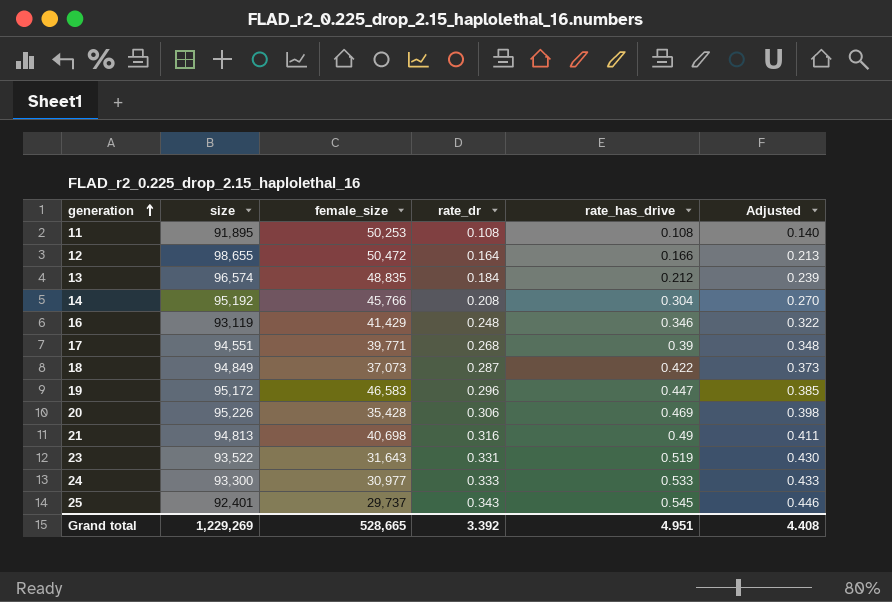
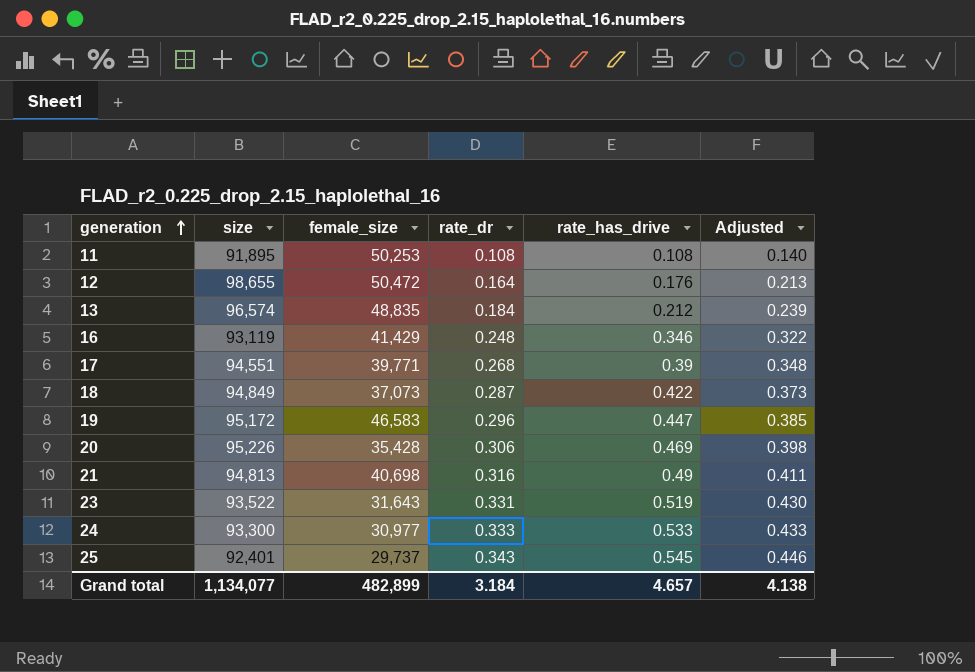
row 14: 95,192 | 45,766 | 0.208 | 0.304 | 0.270 -> none
12 | rate_has_drive: 0.166 -> 0.176
Grand total | size: 1,229,269 -> 1,134,077
Grand total | female_size: 528,665 -> 482,899
Grand total | rate_dr: 3.392 -> 3.184
Grand total | rate_has_drive: 4.951 -> 4.657
Grand total | Adjusted: 4.408 -> 4.138

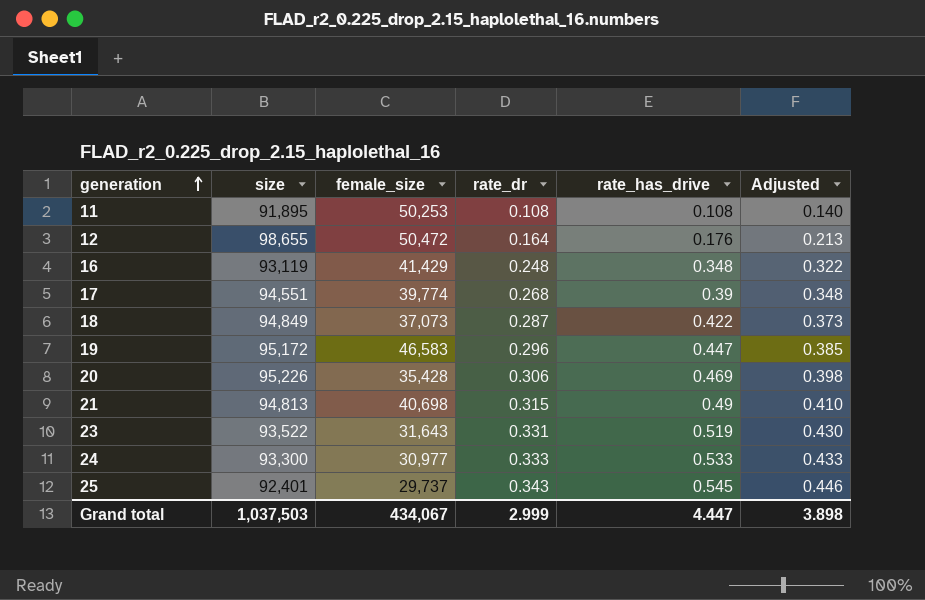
row 13: 96,574 | 48,835 | 0.184 | 0.212 | 0.239 -> none
16 | rate_has_drive: 0.346 -> 0.348
17 | female_size: 39,771 -> 39,774
21 | rate_dr: 0.316 -> 0.315
21 | Adjusted: 0.411 -> 0.410
Grand total | size: 1,134,077 -> 1,037,503
Grand total | female_size: 482,899 -> 434,067
Grand total | rate_dr: 3.184 -> 2.999
Grand total | rate_has_drive: 4.657 -> 4.447
Grand total | Adjusted: 4.138 -> 3.898

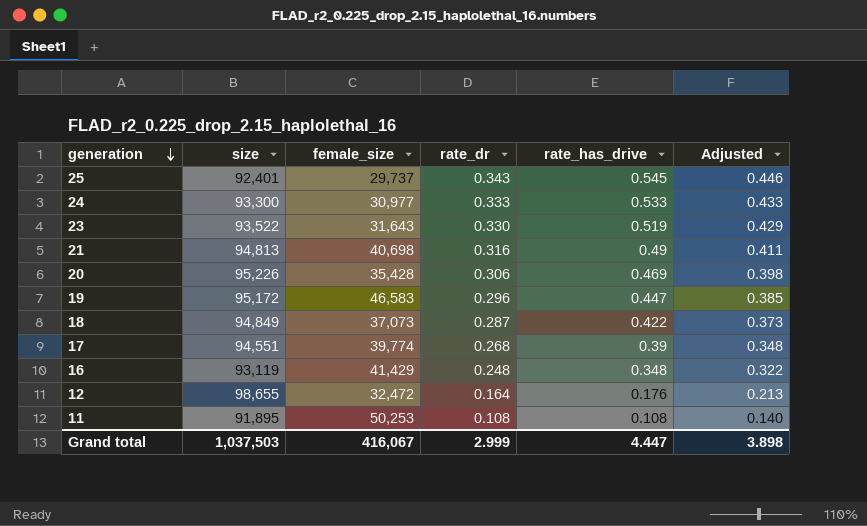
row order: generation ascending -> generation descending
23 | rate_dr: 0.331 -> 0.330
23 | Adjusted: 0.430 -> 0.429
21 | rate_dr: 0.315 -> 0.316
21 | Adjusted: 0.410 -> 0.411
12 | female_size: 50,472 -> 32,472
Grand total | female_size: 434,067 -> 416,067

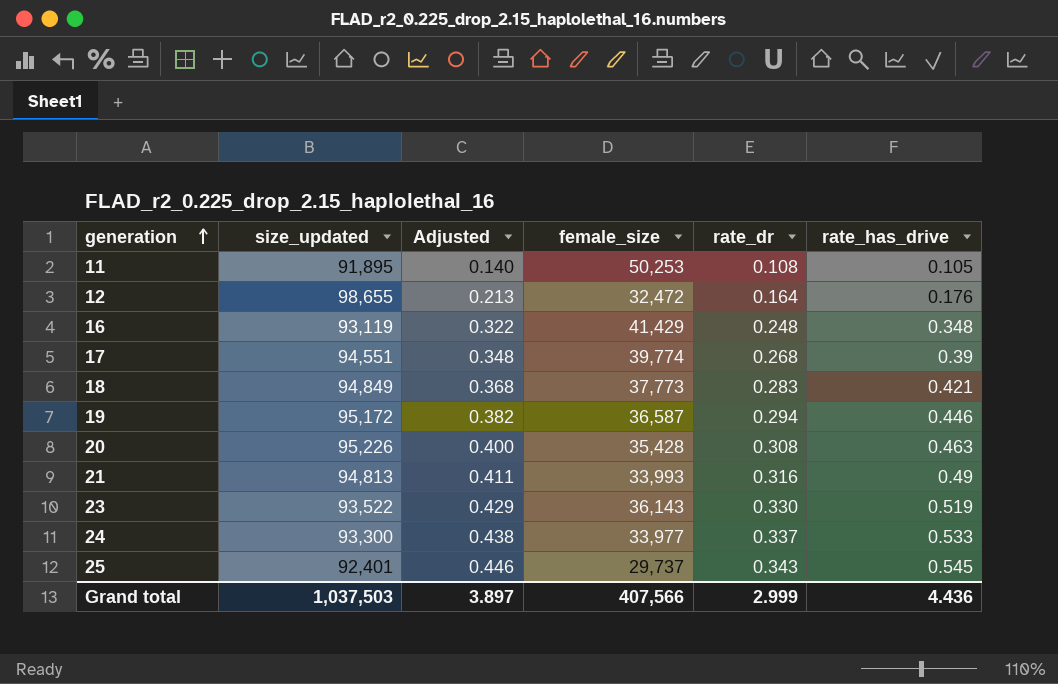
row order: generation descending -> generation ascending
column name: size -> size_updated
column Adjusted | position: 6 -> 3
11 | rate_has_drive: 0.108 -> 0.105
18 | Adjusted: 0.373 -> 0.368
18 | female_size: 37,073 -> 37,773
18 | rate_dr: 0.287 -> 0.283
18 | rate_has_drive: 0.422 -> 0.421
19 | Adjusted: 0.385 -> 0.382
19 | female_size: 46,583 -> 36,587
19 | rate_dr: 0.296 -> 0.294
19 | rate_has_drive: 0.447 -> 0.446
20 | Adjusted: 0.398 -> 0.400
20 | rate_dr: 0.306 -> 0.308
20 | rate_has_drive: 0.469 -> 0.463
21 | female_size: 40,698 -> 33,993
23 | female_size: 31,643 -> 36,143
24 | Adjusted: 0.433 -> 0.438
24 | female_size: 30,977 -> 33,977
24 | rate_dr: 0.333 -> 0.337
Grand total | Adjusted: 3.898 -> 3.897
Grand total | female_size: 416,067 -> 407,566
Grand total | rate_has_drive: 4.447 -> 4.436

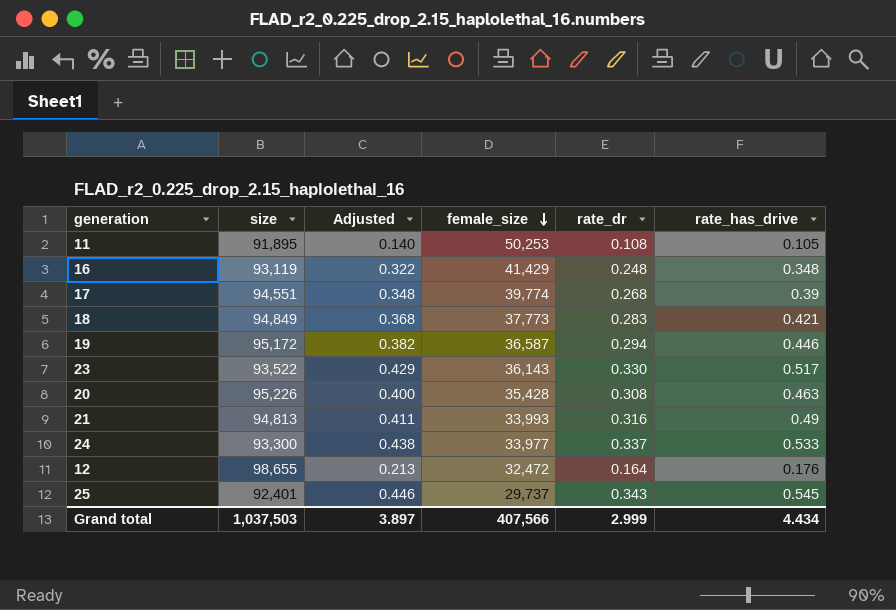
row order: generation ascending -> female_size descending
column name: size_updated -> size
23 | rate_has_drive: 0.519 -> 0.517
Grand total | rate_has_drive: 4.436 -> 4.434

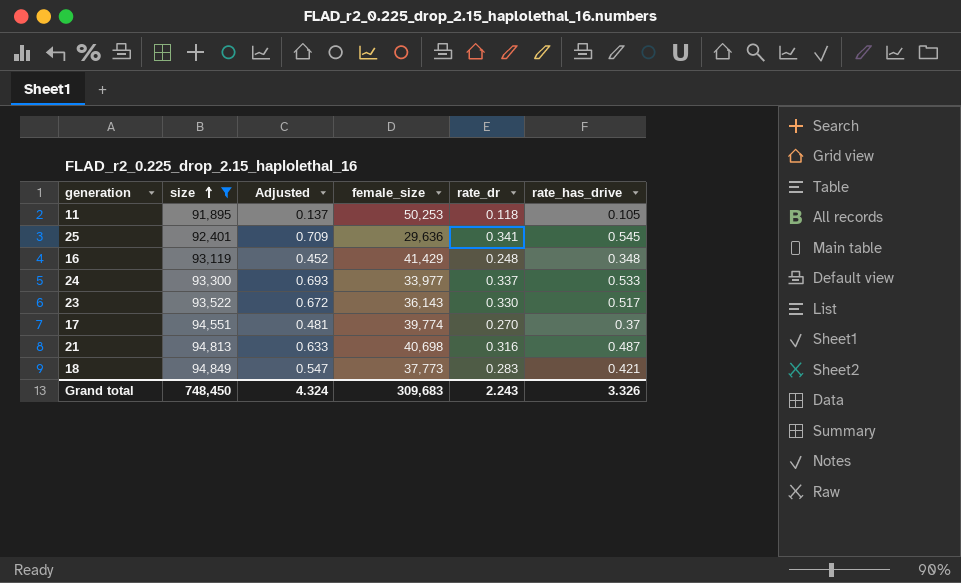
filter: none -> size <= 94,849
row order: female_size descending -> size ascending
column Adjusted | formula: [rate_dr] * 1.3 -> [rate_has_drive] * 1.3
11 | rate_dr: 0.108 -> 0.118
25 | female_size: 29,737 -> 29,636
25 | rate_dr: 0.343 -> 0.341
17 | rate_dr: 0.268 -> 0.270
17 | rate_has_drive: 0.39 -> 0.37
21 | female_size: 33,993 -> 40,698
21 | rate_has_drive: 0.49 -> 0.487
Grand total | size: 1,037,503 -> 748,450
Grand total | Adjusted: 3.897 -> 4.324
Grand total | female_size: 407,566 -> 309,683
Grand total | rate_dr: 2.999 -> 2.243
Grand total | rate_has_drive: 4.434 -> 3.326

